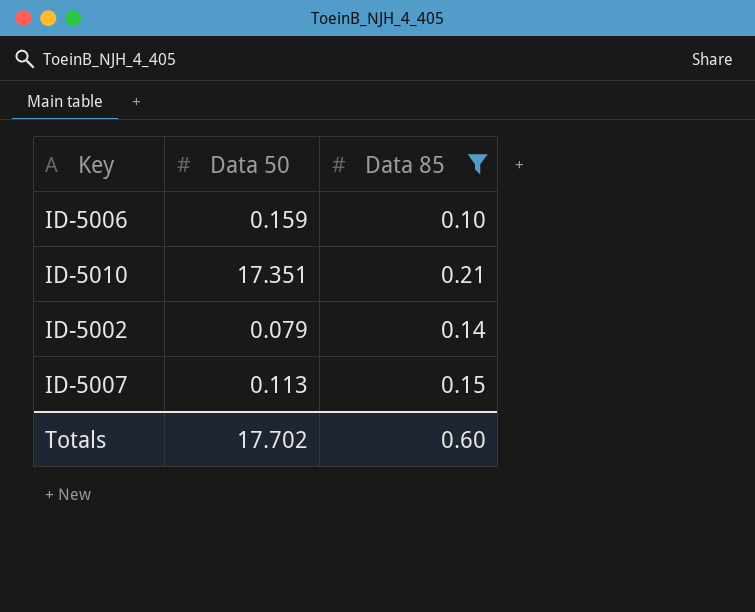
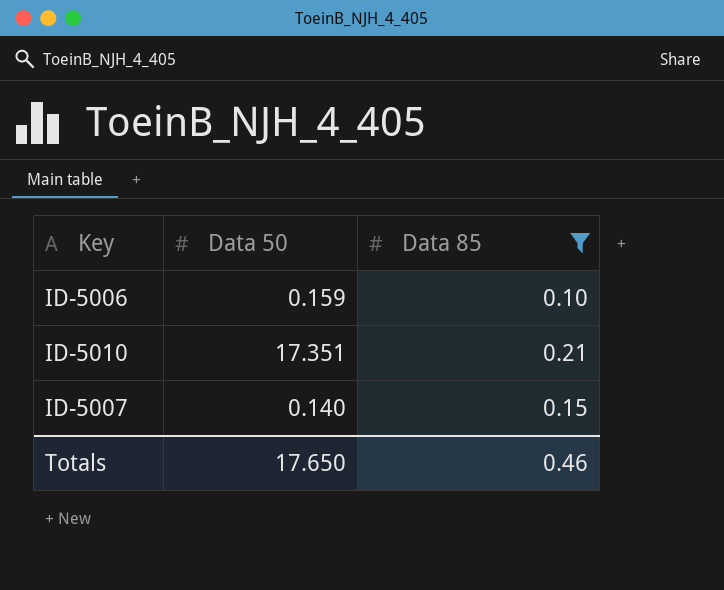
row ID-5002: 0.079 | 0.14 -> none
ID-5007 | Data 50: 0.113 -> 0.140
Totals | Data 50: 17.702 -> 17.650
Totals | Data 85: 0.60 -> 0.46

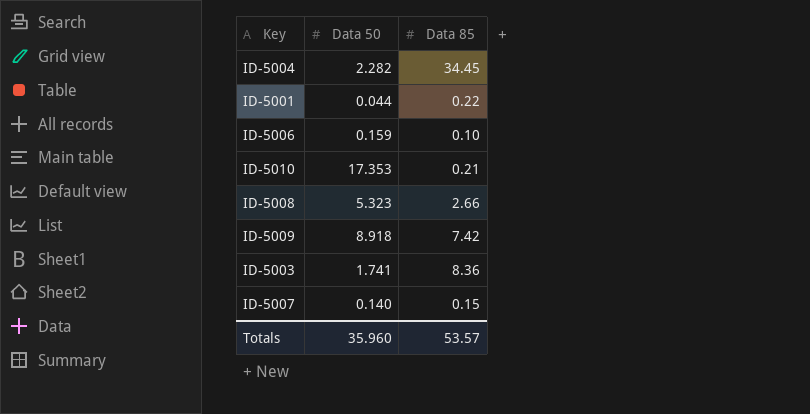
filter: Data 85 <= 0.21 -> none
ID-5010 | Data 50: 17.351 -> 17.353
Totals | Data 50: 17.650 -> 35.960
Totals | Data 85: 0.46 -> 53.57

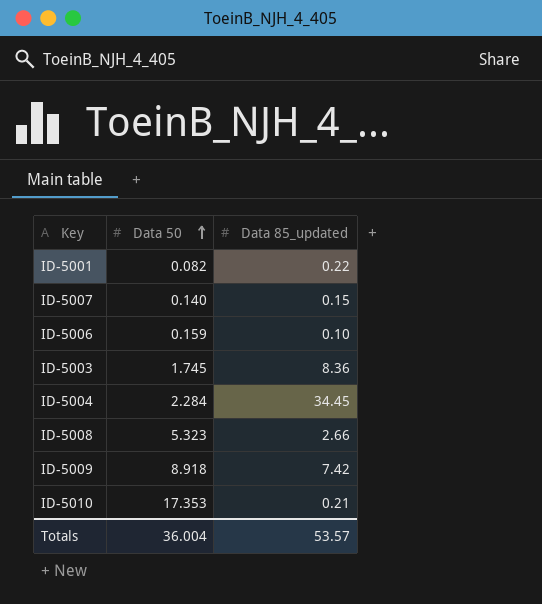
row order: none -> Data 50 ascending
column name: Data 85 -> Data 85_updated
ID-5001 | Data 50: 0.044 -> 0.082
ID-5003 | Data 50: 1.741 -> 1.745
ID-5004 | Data 50: 2.282 -> 2.284
Totals | Data 50: 35.960 -> 36.004

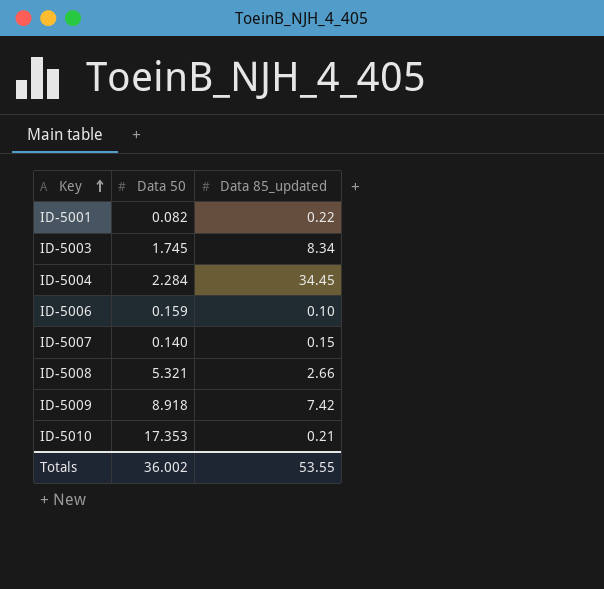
row order: Data 50 ascending -> Key ascending
ID-5003 | Data 85_updated: 8.36 -> 8.34
ID-5008 | Data 50: 5.323 -> 5.321
Totals | Data 50: 36.004 -> 36.002
Totals | Data 85_updated: 53.57 -> 53.55

